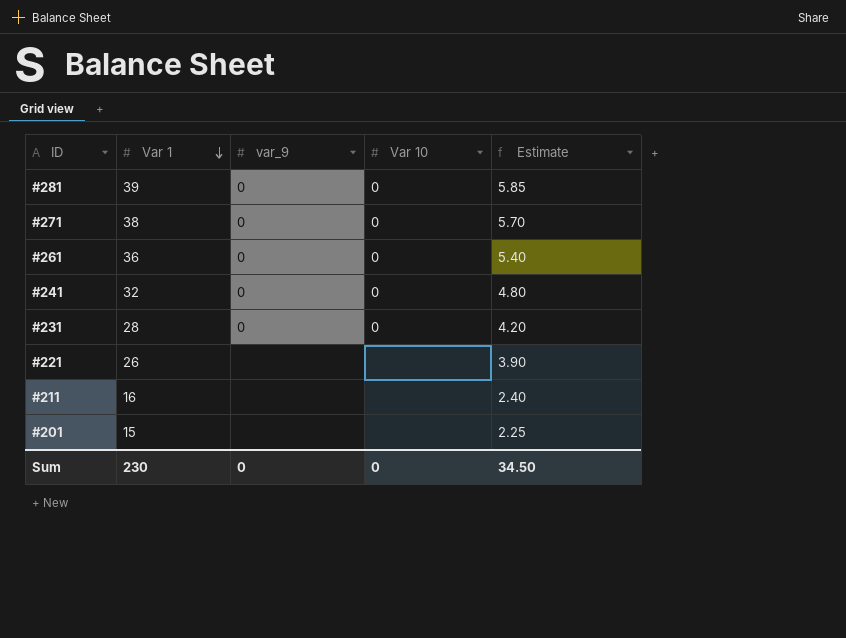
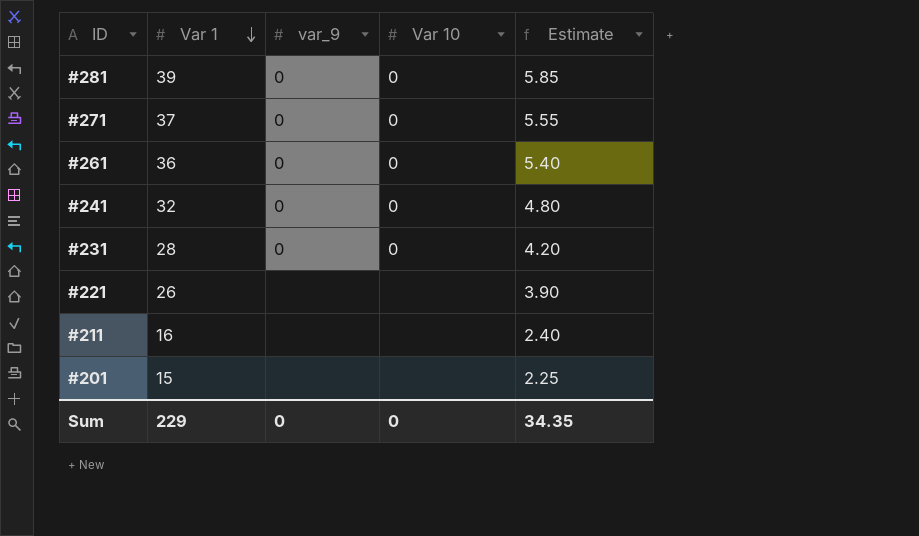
#271 | Var 1: 38 -> 37
#271 | Estimate: 5.70 -> 5.55
Sum | Var 1: 230 -> 229
Sum | Estimate: 34.50 -> 34.35

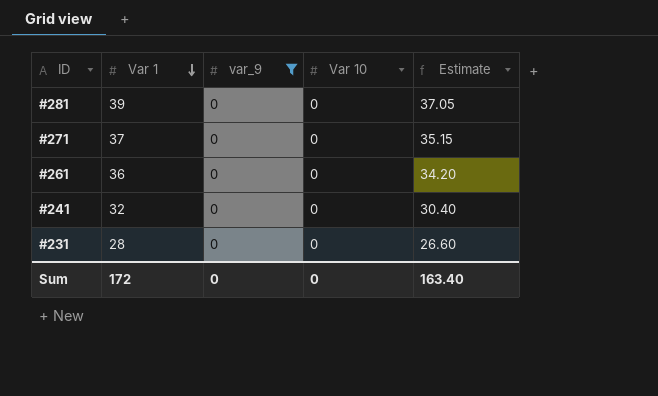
filter: none -> var_9 = 0
column Estimate | formula: [Var 1] * 0.15 -> [Var 1] * 0.95
Sum | Var 1: 229 -> 172
Sum | Estimate: 34.35 -> 163.40

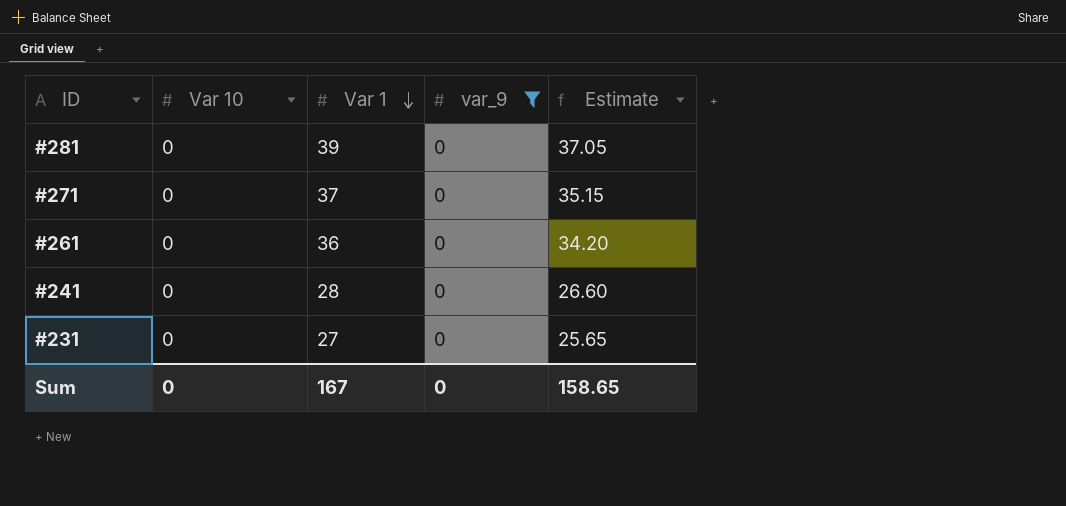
column Var 10 | position: 4 -> 2
#241 | Var 1: 32 -> 28
#241 | Estimate: 30.40 -> 26.60
#231 | Var 1: 28 -> 27
#231 | Estimate: 26.60 -> 25.65
Sum | Var 1: 172 -> 167
Sum | Estimate: 163.40 -> 158.65

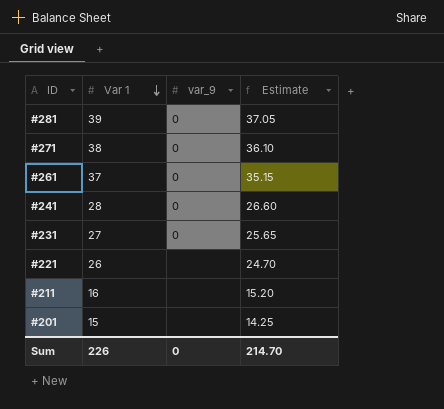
filter: var_9 = 0 -> none
column Var 10 | position: 2 -> none
#271 | Var 1: 37 -> 38
#271 | Estimate: 35.15 -> 36.10
#261 | Var 1: 36 -> 37
#261 | Estimate: 34.20 -> 35.15
Sum | Var 1: 167 -> 226
Sum | Estimate: 158.65 -> 214.70

